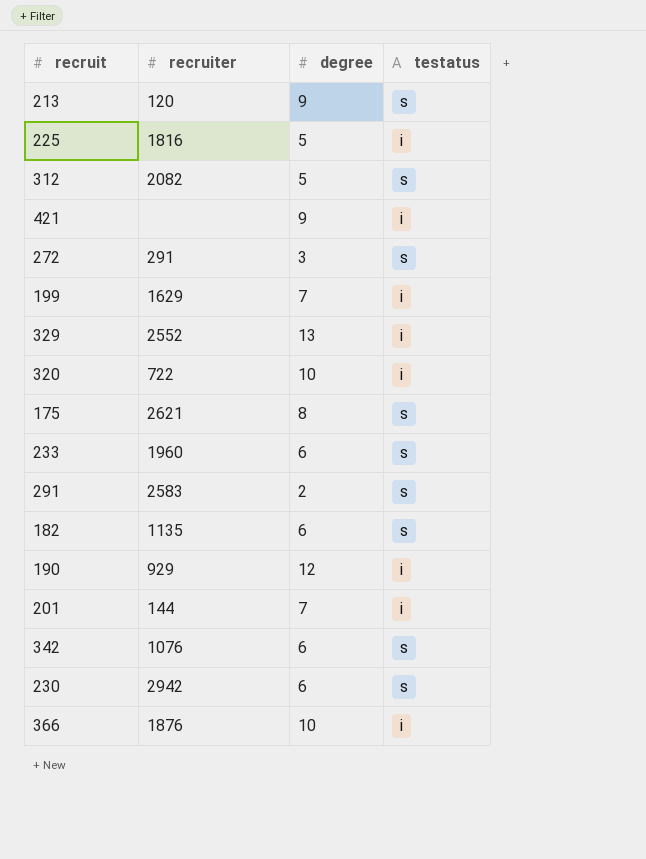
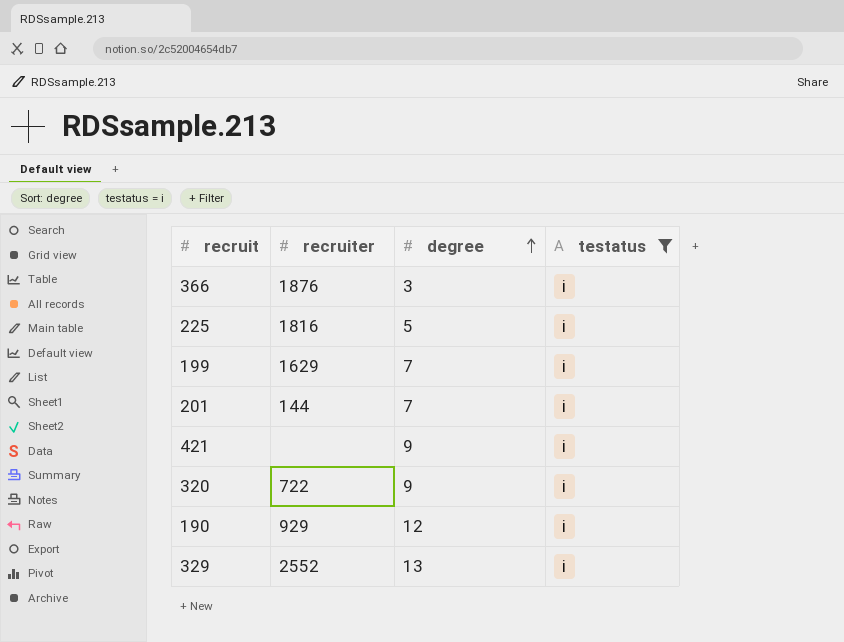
filter: none -> testatus = i
row order: none -> degree ascending
366 | degree: 10 -> 3
320 | degree: 10 -> 9

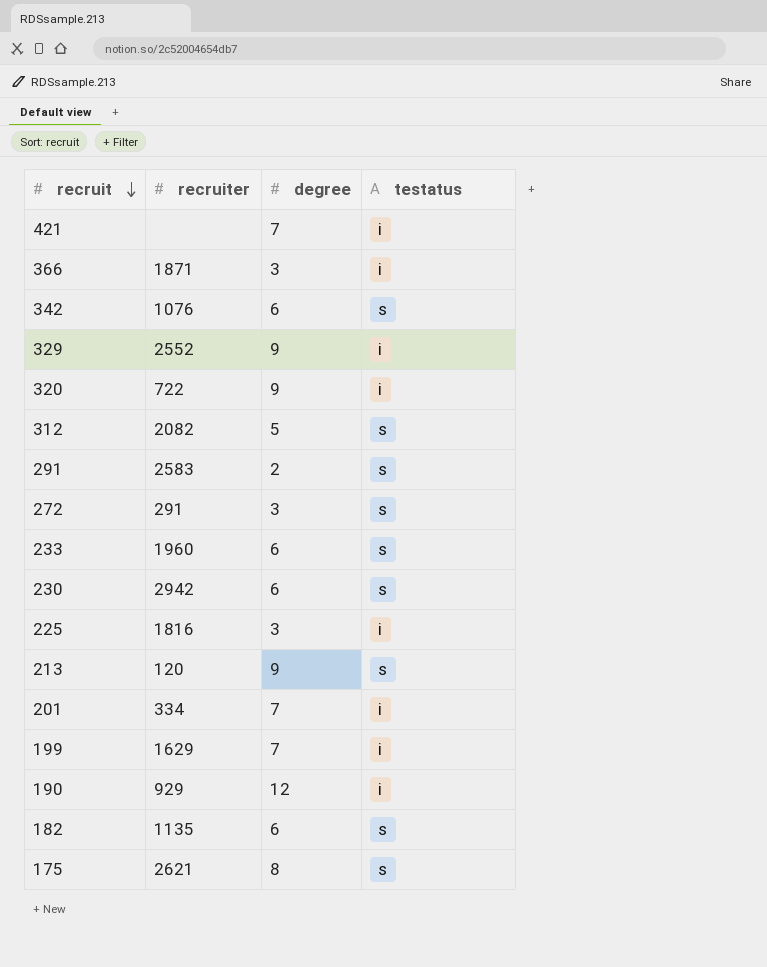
filter: testatus = i -> none
row order: degree ascending -> recruit descending
421 | degree: 9 -> 7
366 | recruiter: 1876 -> 1871
329 | degree: 13 -> 9
225 | degree: 5 -> 3
201 | recruiter: 144 -> 334

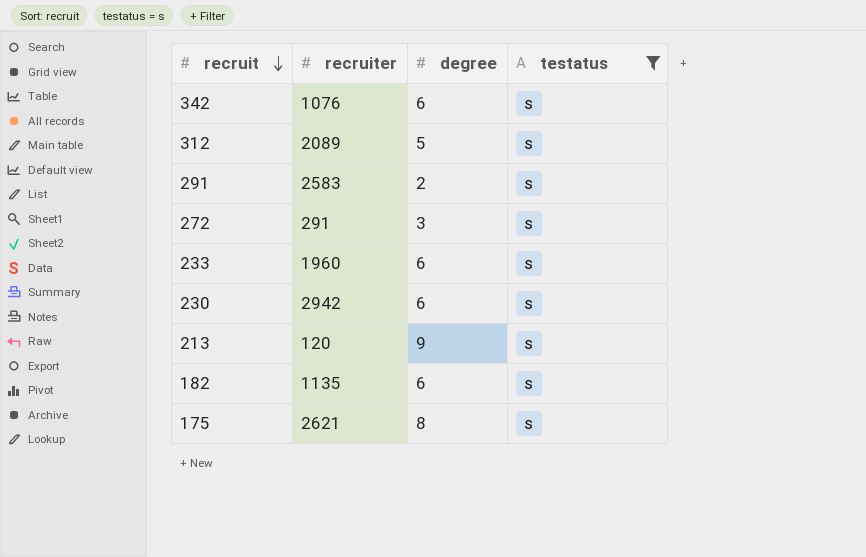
filter: none -> testatus = s
312 | recruiter: 2082 -> 2089

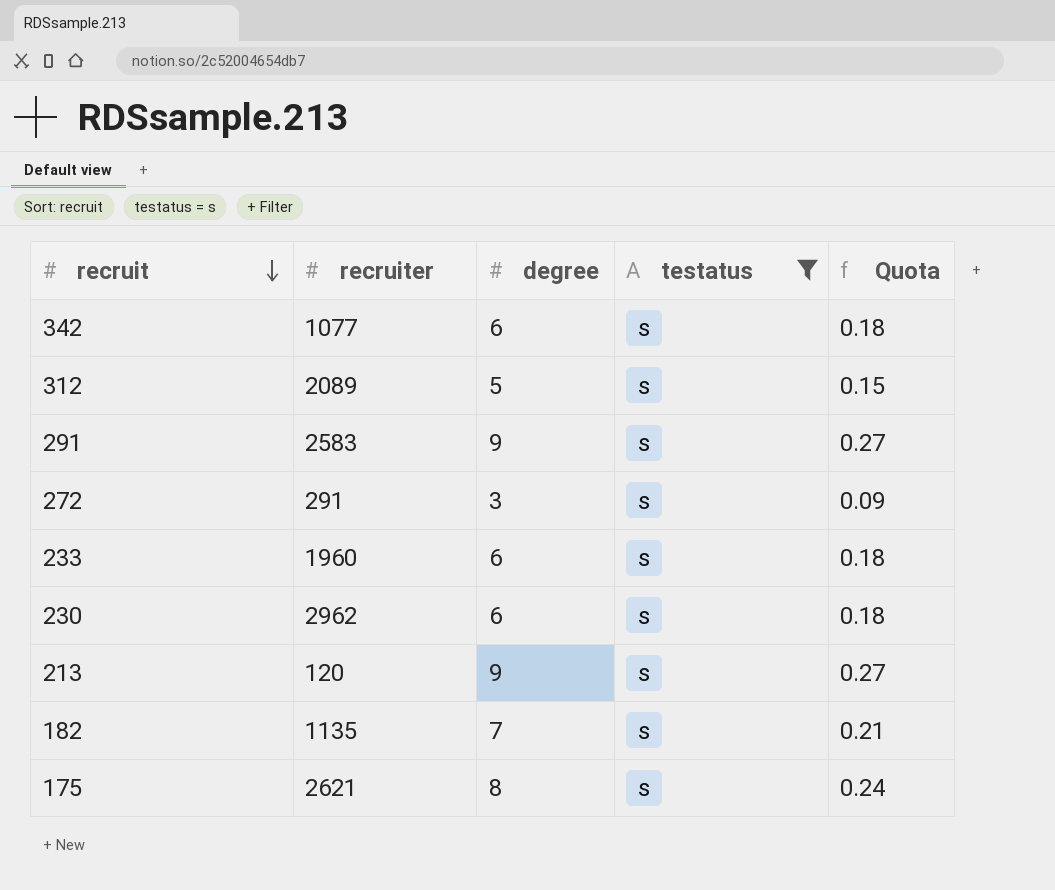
column Quota | formula: none -> [degree] * 0.03
342 | recruiter: 1076 -> 1077
291 | degree: 2 -> 9
230 | recruiter: 2942 -> 2962
182 | degree: 6 -> 7

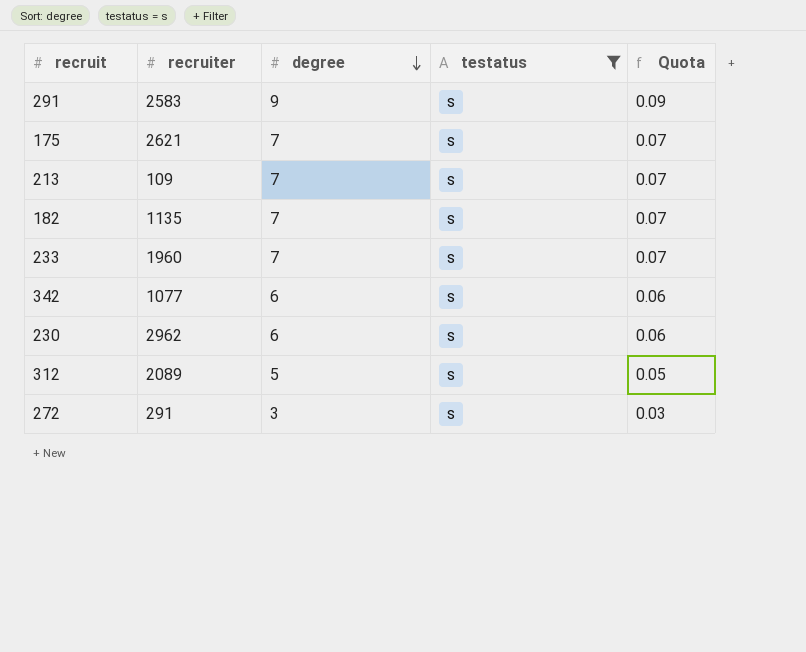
row order: recruit descending -> degree descending
column Quota | formula: [degree] * 0.03 -> [degree] * 0.01
175 | degree: 8 -> 7
213 | recruiter: 120 -> 109
213 | degree: 9 -> 7
233 | degree: 6 -> 7

